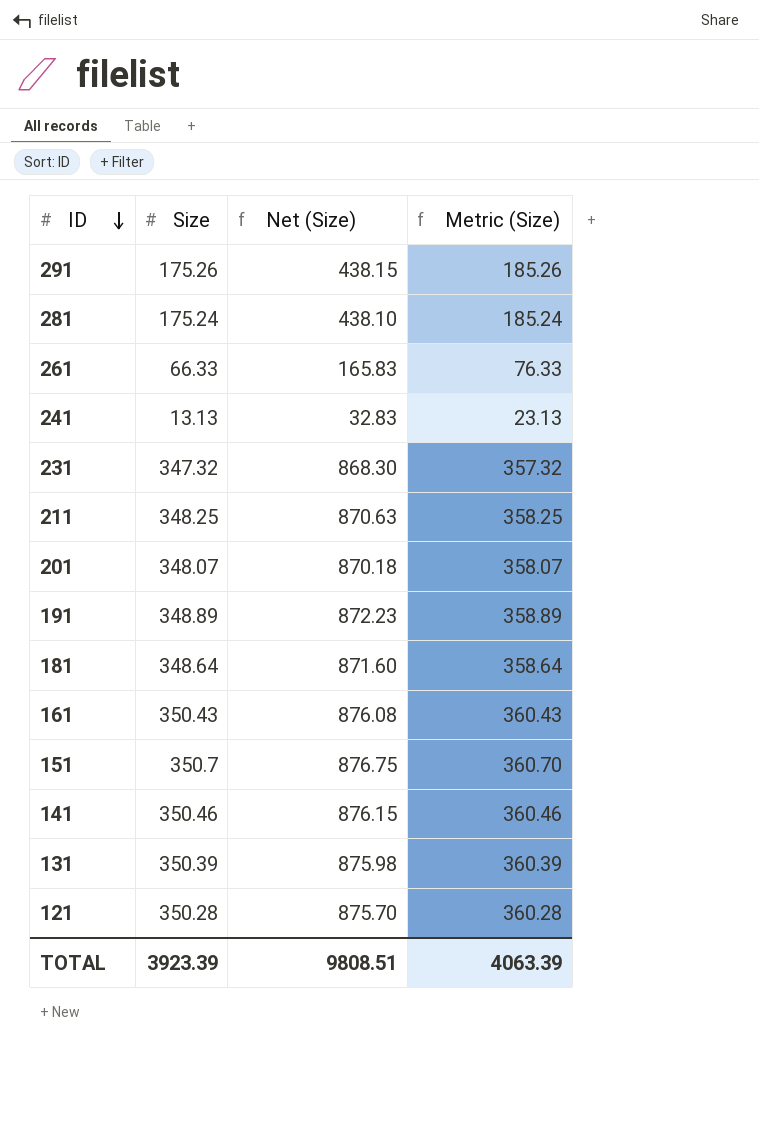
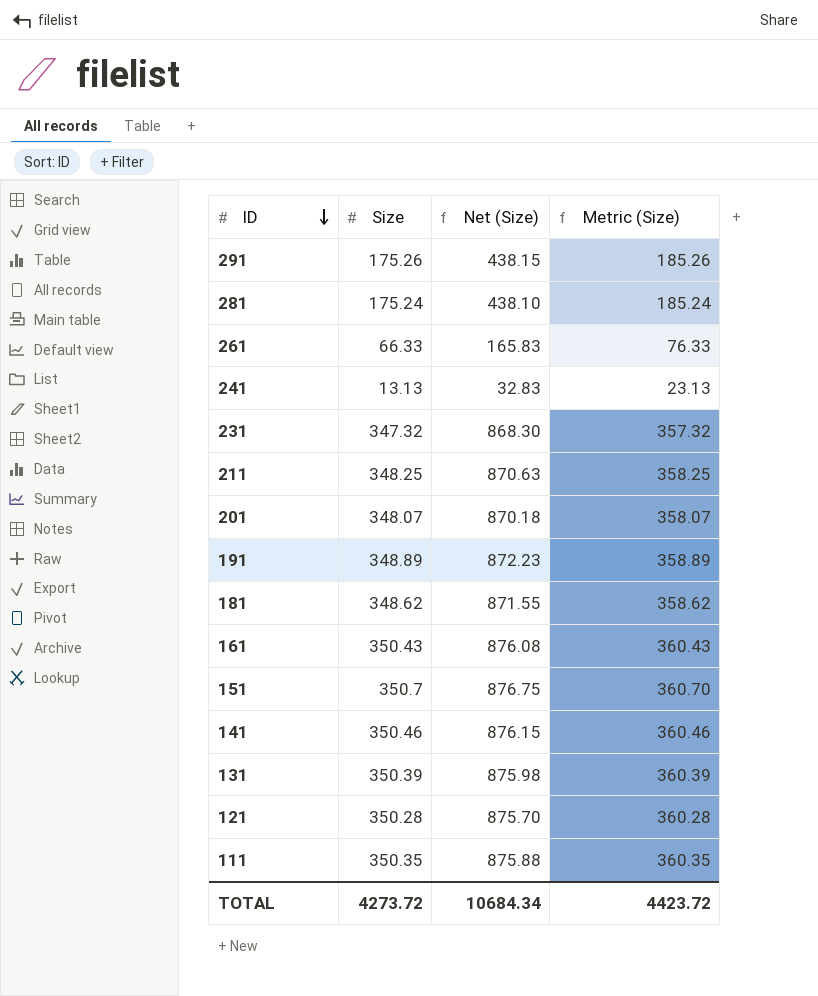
181 | Size: 348.64 -> 348.62
181 | Net (Size): 871.60 -> 871.55
181 | Metric (Size): 358.64 -> 358.62
row 111: none -> 350.35 | 875.88 | 360.35
TOTAL | Size: 3923.39 -> 4273.72
TOTAL | Net (Size): 9808.51 -> 10684.34
TOTAL | Metric (Size): 4063.39 -> 4423.72

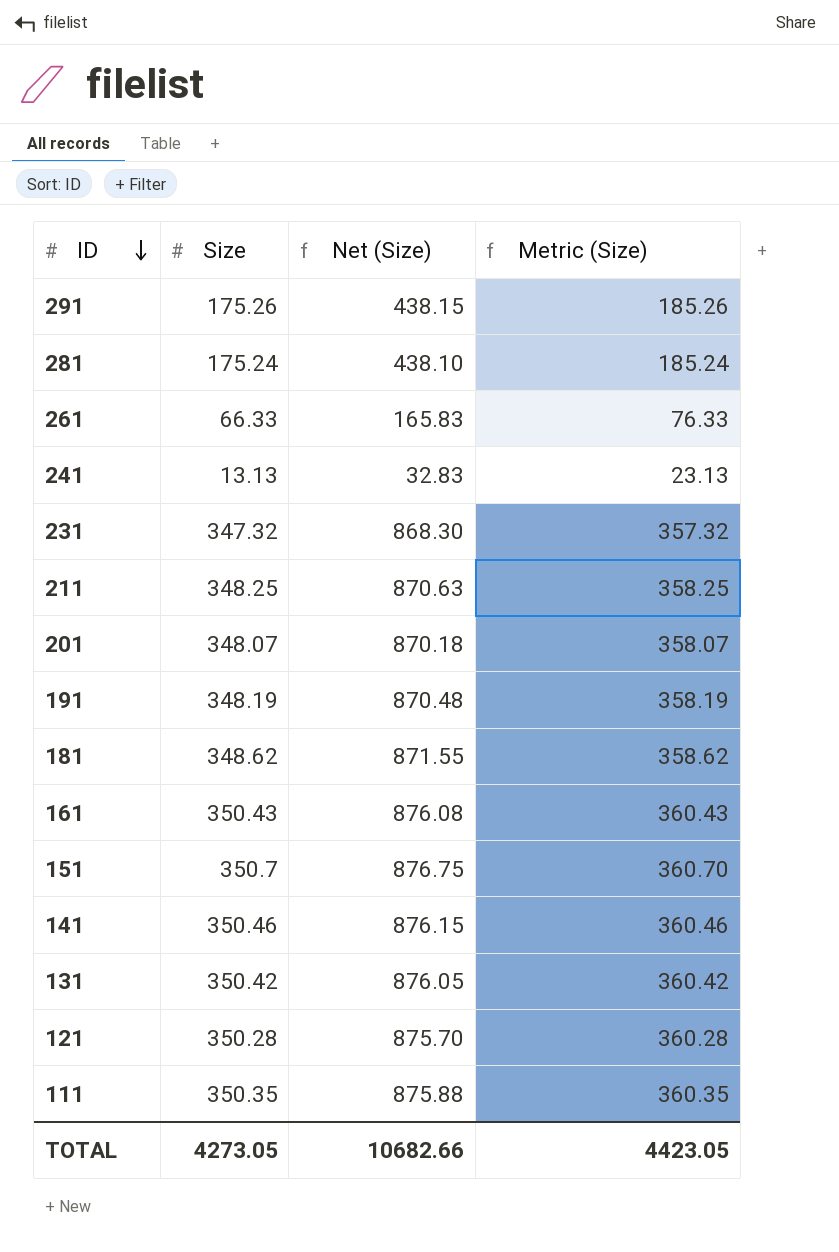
191 | Size: 348.89 -> 348.19
191 | Net (Size): 872.23 -> 870.48
191 | Metric (Size): 358.89 -> 358.19
131 | Size: 350.39 -> 350.42
131 | Net (Size): 875.98 -> 876.05
131 | Metric (Size): 360.39 -> 360.42
TOTAL | Size: 4273.72 -> 4273.05
TOTAL | Net (Size): 10684.34 -> 10682.66
TOTAL | Metric (Size): 4423.72 -> 4423.05

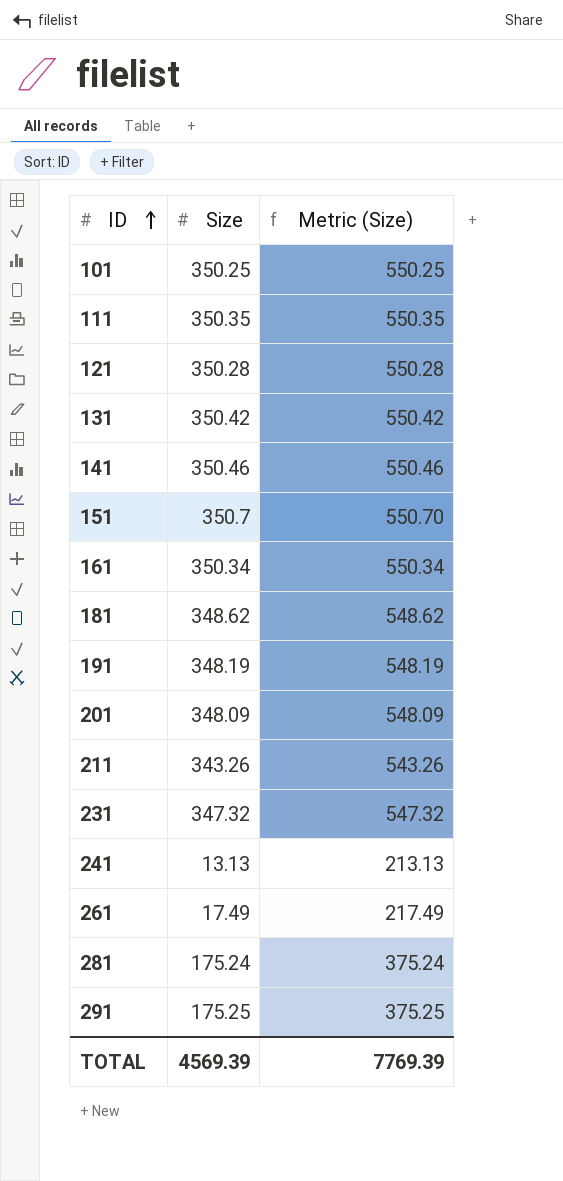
row order: ID descending -> ID ascending
column Net (Size) | formula: [Size] * 2.5 -> none
column Metric (Size) | formula: [Size] + 10 -> [Size] + 200
row 101: none -> 350.25 | 550.25
161 | Size: 350.43 -> 350.34
201 | Size: 348.07 -> 348.09
211 | Size: 348.25 -> 343.26
261 | Size: 66.33 -> 17.49
291 | Size: 175.26 -> 175.25
TOTAL | Size: 4273.05 -> 4569.39
TOTAL | Metric (Size): 4423.05 -> 7769.39

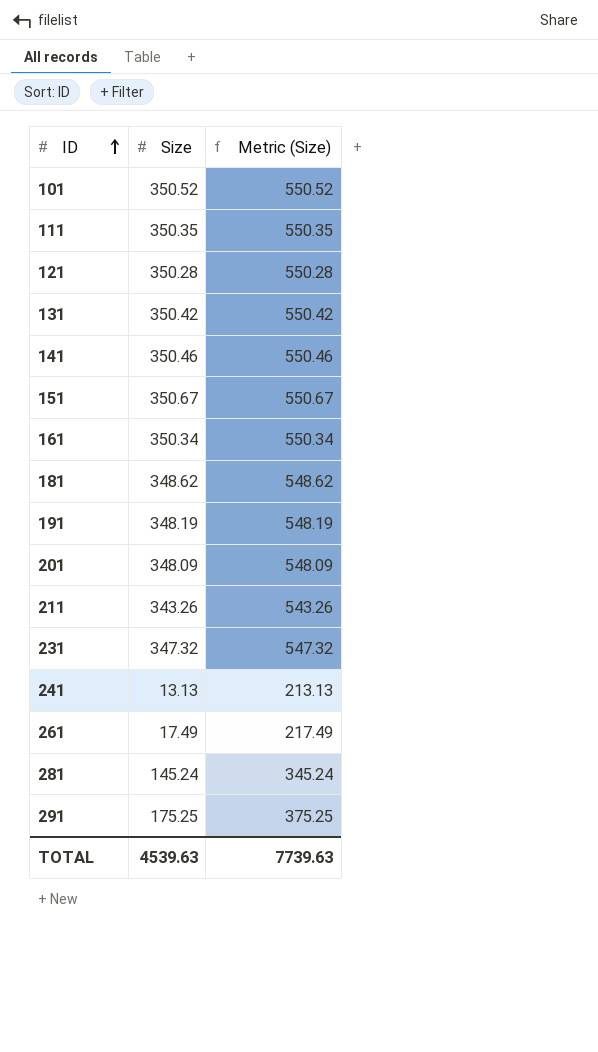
101 | Size: 350.25 -> 350.52
101 | Metric (Size): 550.25 -> 550.52
151 | Size: 350.7 -> 350.67
151 | Metric (Size): 550.70 -> 550.67
281 | Size: 175.24 -> 145.24
281 | Metric (Size): 375.24 -> 345.24
TOTAL | Size: 4569.39 -> 4539.63
TOTAL | Metric (Size): 7769.39 -> 7739.63

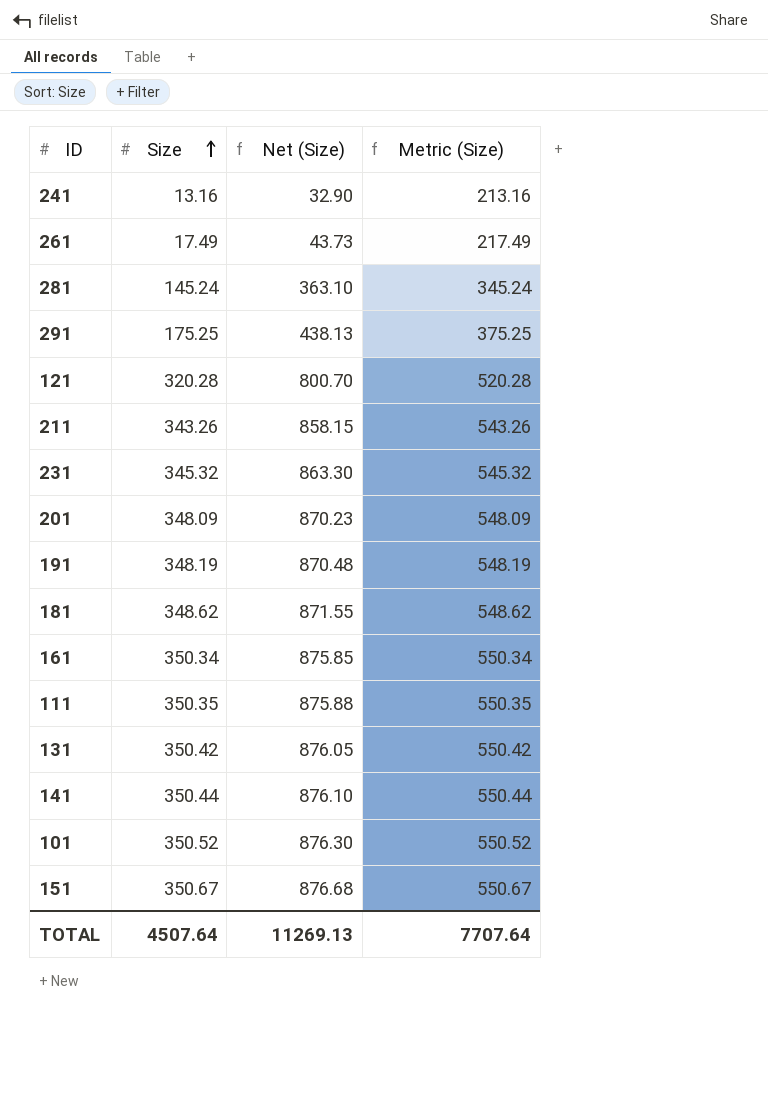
row order: ID ascending -> Size ascending
column Net (Size) | formula: none -> [Size] * 2.5
241 | Size: 13.13 -> 13.16
241 | Metric (Size): 213.13 -> 213.16
121 | Size: 350.28 -> 320.28
121 | Metric (Size): 550.28 -> 520.28
231 | Size: 347.32 -> 345.32
231 | Metric (Size): 547.32 -> 545.32
141 | Size: 350.46 -> 350.44
141 | Metric (Size): 550.46 -> 550.44
TOTAL | Size: 4539.63 -> 4507.64
TOTAL | Metric (Size): 7739.63 -> 7707.64

